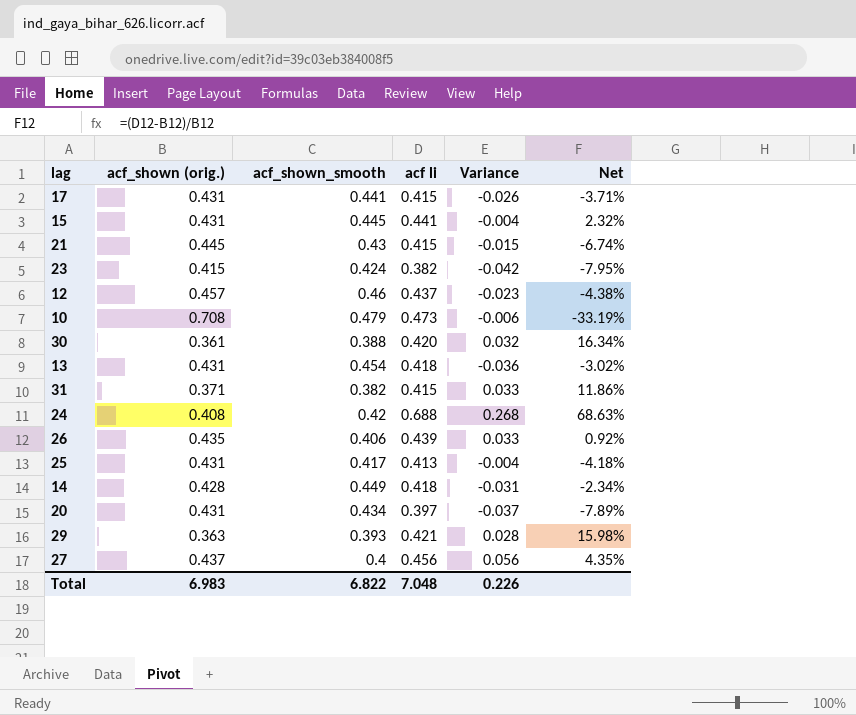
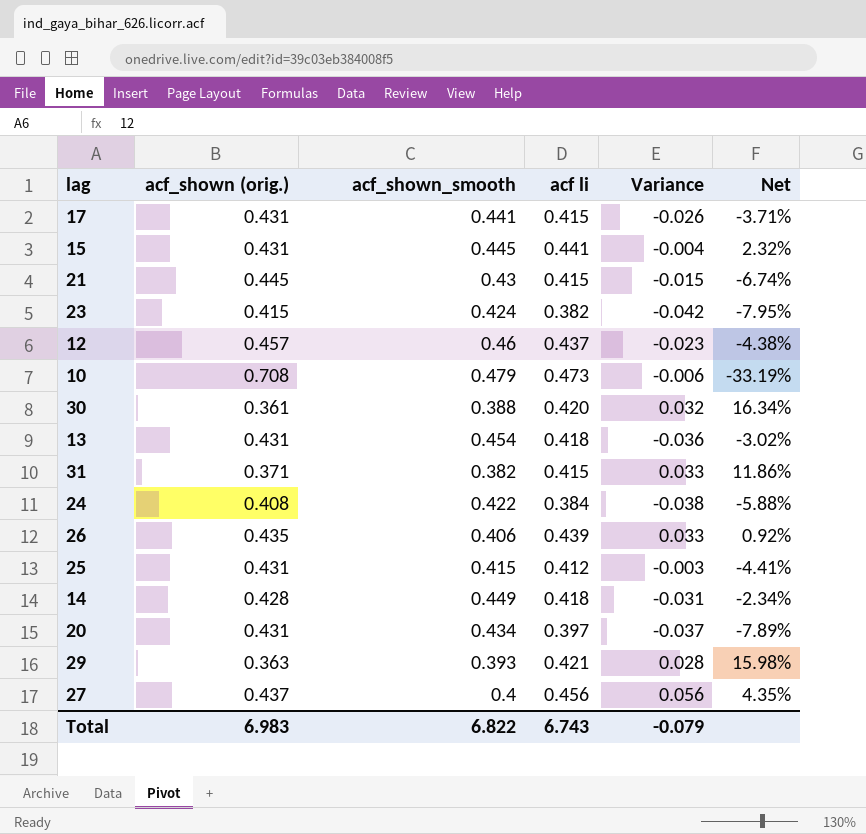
24 | acf_shown_smooth: 0.42 -> 0.422
24 | acf li: 0.688 -> 0.384
24 | Variance: 0.268 -> -0.038
24 | Net: 68.63% -> -5.88%
25 | acf_shown_smooth: 0.417 -> 0.415
25 | acf li: 0.413 -> 0.412
25 | Variance: -0.004 -> -0.003
25 | Net: -4.18% -> -4.41%
Total | acf li: 7.048 -> 6.743
Total | Variance: 0.226 -> -0.079

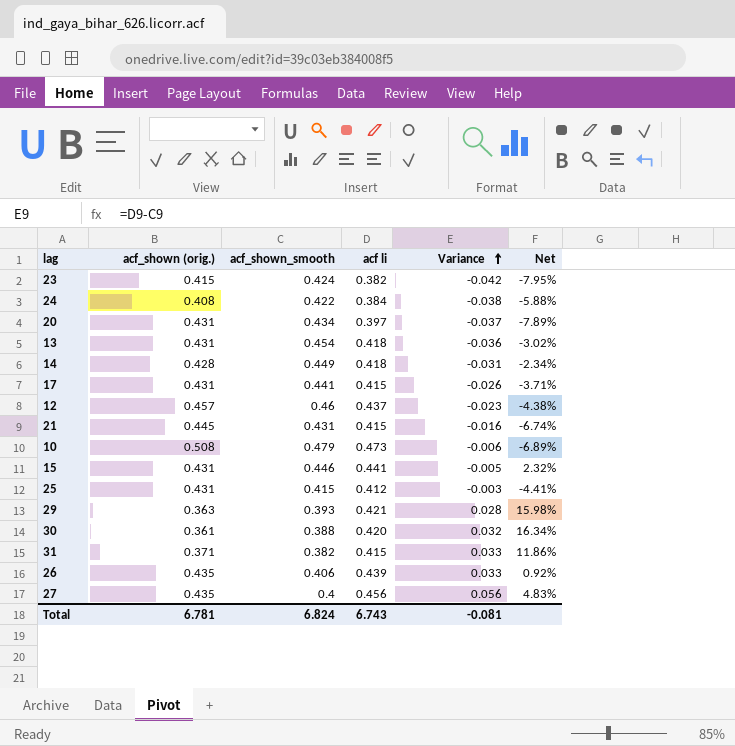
row order: none -> Variance ascending
21 | acf_shown_smooth: 0.43 -> 0.431
21 | Variance: -0.015 -> -0.016
10 | acf_shown (orig.): 0.708 -> 0.508
10 | Net: -33.19% -> -6.89%
15 | acf_shown_smooth: 0.445 -> 0.446
15 | Variance: -0.004 -> -0.005
27 | acf_shown (orig.): 0.437 -> 0.435
27 | Net: 4.35% -> 4.83%
Total | acf_shown (orig.): 6.983 -> 6.781
Total | acf_shown_smooth: 6.822 -> 6.824
Total | Variance: -0.079 -> -0.081

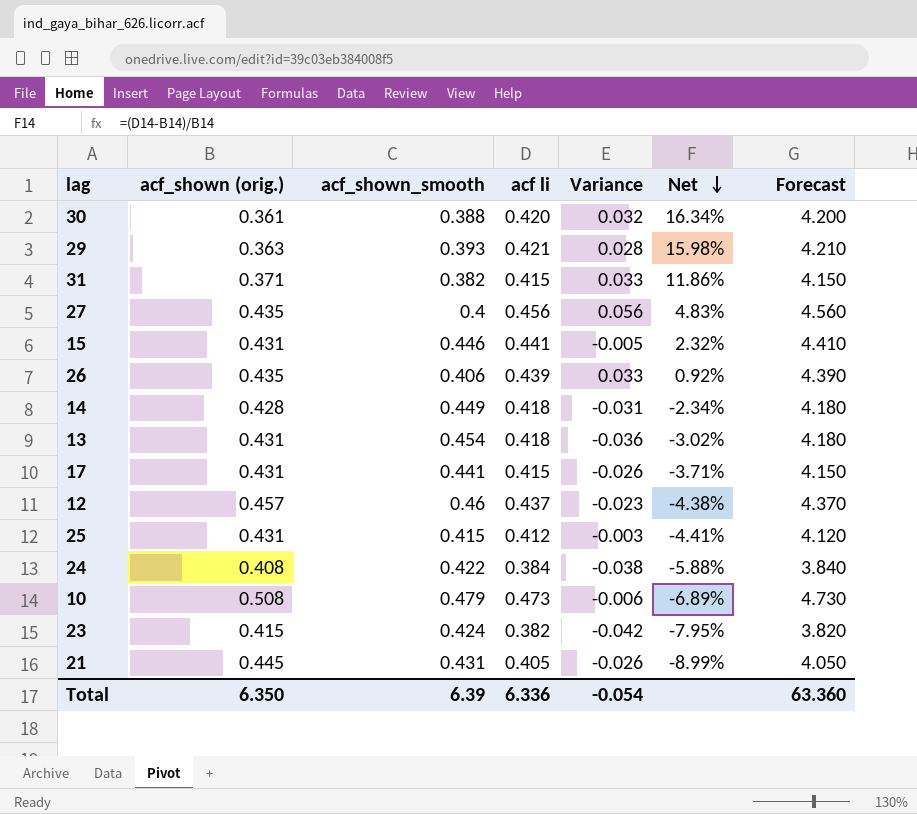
row order: Variance ascending -> Net descending
column Forecast | formula: none -> [acf li] * 10
row 20: 0.431 | 0.434 | 0.397 | -0.037 | -7.89% -> none
21 | acf li: 0.415 -> 0.405
21 | Variance: -0.016 -> -0.026
21 | Net: -6.74% -> -8.99%
Total | acf_shown (orig.): 6.781 -> 6.350
Total | acf_shown_smooth: 6.824 -> 6.39
Total | acf li: 6.743 -> 6.336
Total | Variance: -0.081 -> -0.054

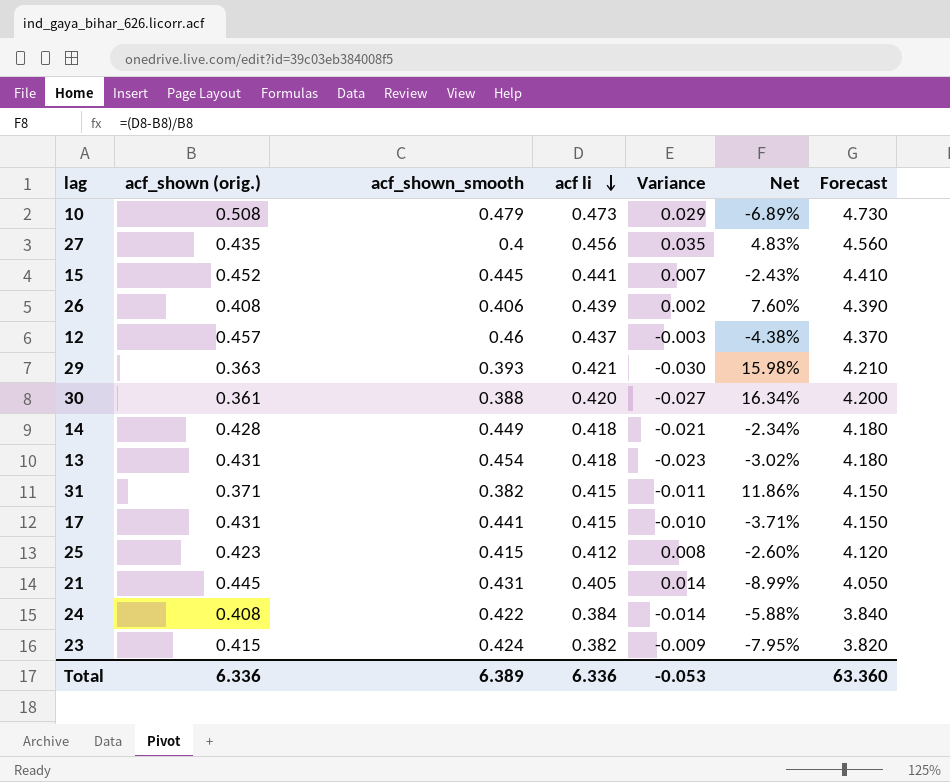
row order: Net descending -> acf li descending
column Variance | formula: [acf li] - [acf_shown_smooth] -> [acf_shown (orig.)] - [acf_shown_smooth]
15 | acf_shown (orig.): 0.431 -> 0.452
15 | acf_shown_smooth: 0.446 -> 0.445
15 | Net: 2.32% -> -2.43%
26 | acf_shown (orig.): 0.435 -> 0.408
26 | Net: 0.92% -> 7.60%
25 | acf_shown (orig.): 0.431 -> 0.423
25 | Net: -4.41% -> -2.60%
Total | acf_shown (orig.): 6.350 -> 6.336
Total | acf_shown_smooth: 6.39 -> 6.389
Total | Variance: -0.054 -> -0.053

